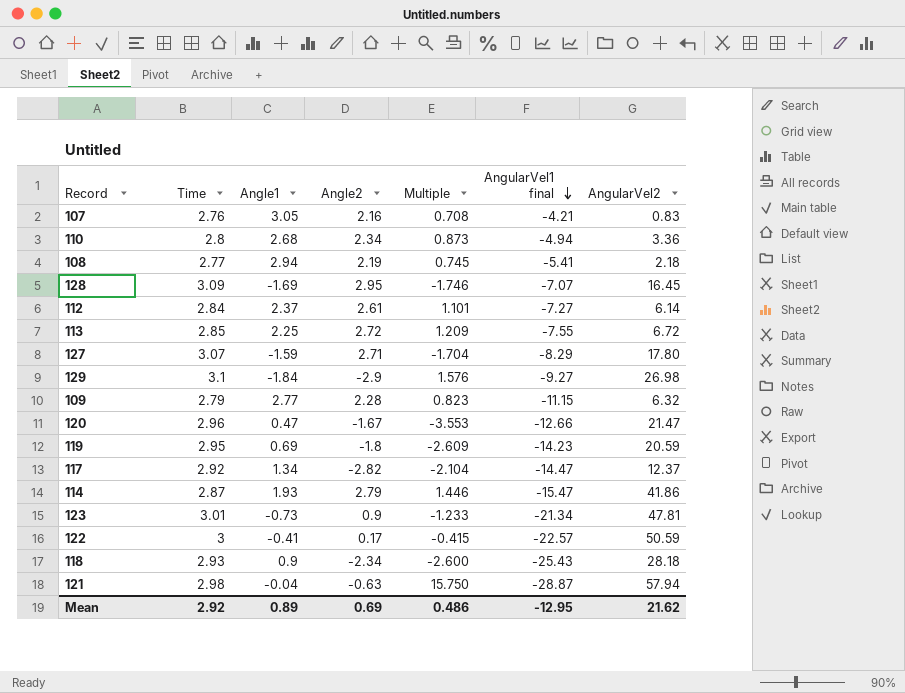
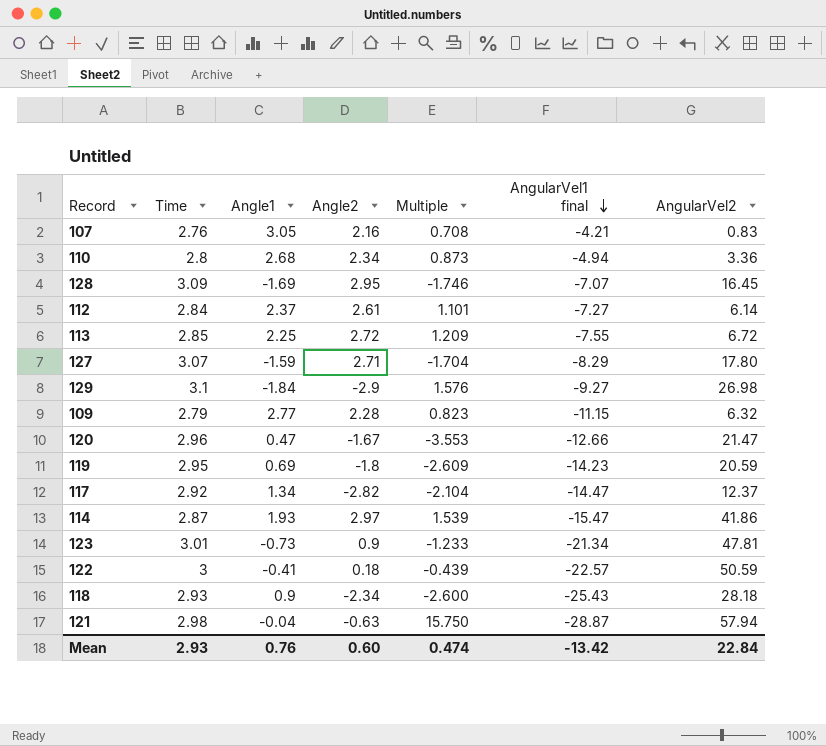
row 108: 2.77 | 2.94 | 2.19 | 0.745 | -5.41 | 2.18 -> none
114 | Angle2: 2.79 -> 2.97
114 | Multiple: 1.446 -> 1.539
122 | Angle2: 0.17 -> 0.18
122 | Multiple: -0.415 -> -0.439
Mean | Time: 2.92 -> 2.93
Mean | Angle1: 0.89 -> 0.76
Mean | Angle2: 0.69 -> 0.60
Mean | Multiple: 0.486 -> 0.474
Mean | AngularVel1 final: -12.95 -> -13.42
Mean | AngularVel2: 21.62 -> 22.84

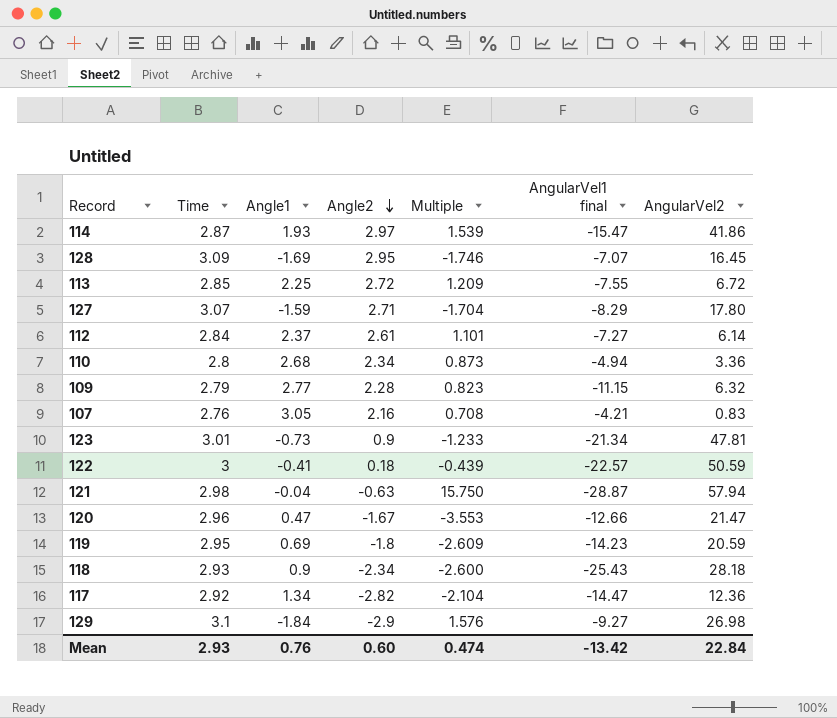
row order: AngularVel1 final descending -> Angle2 descending
117 | AngularVel2: 12.37 -> 12.36

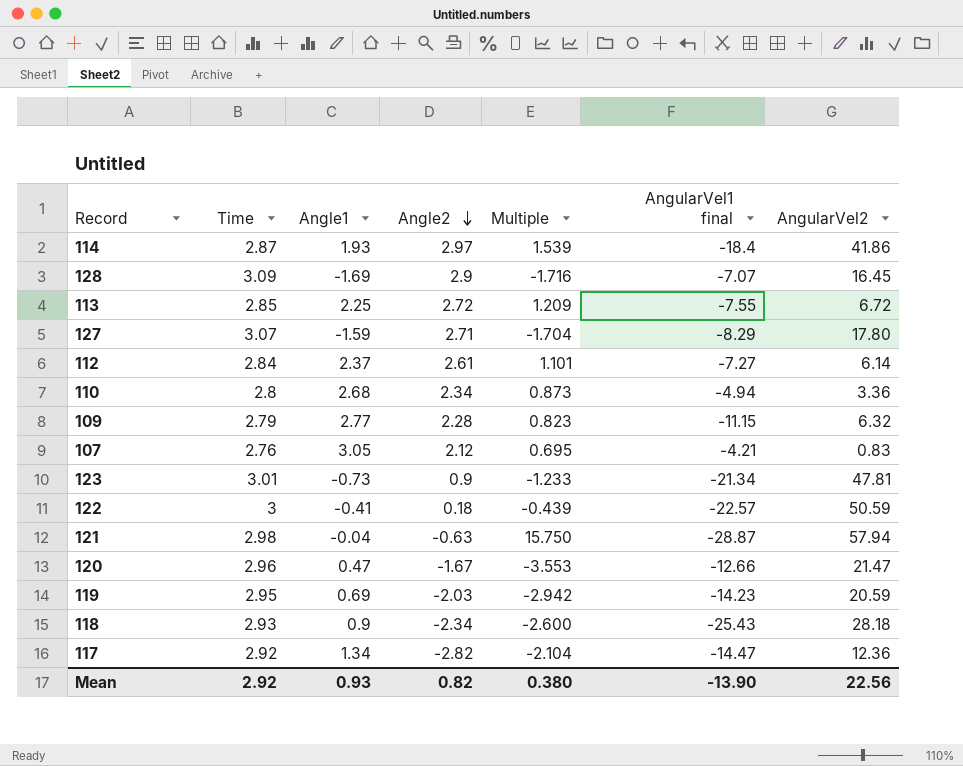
row 129: 3.1 | -1.84 | -2.9 | 1.576 | -9.27 | 26.98 -> none
114 | AngularVel1 final: -15.47 -> -18.4
128 | Angle2: 2.95 -> 2.9
128 | Multiple: -1.746 -> -1.716
107 | Angle2: 2.16 -> 2.12
107 | Multiple: 0.708 -> 0.695
119 | Angle2: -1.8 -> -2.03
119 | Multiple: -2.609 -> -2.942
Mean | Time: 2.93 -> 2.92
Mean | Angle1: 0.76 -> 0.93
Mean | Angle2: 0.60 -> 0.82
Mean | Multiple: 0.474 -> 0.380
Mean | AngularVel1 final: -13.42 -> -13.90
Mean | AngularVel2: 22.84 -> 22.56

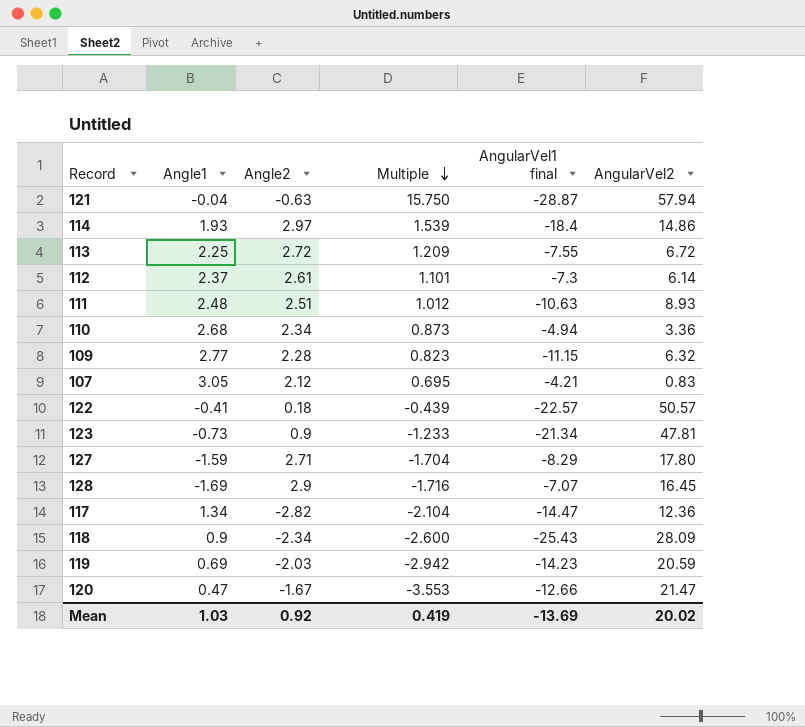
row order: Angle2 descending -> Multiple descending
column Time | position: 2 -> none
114 | AngularVel2: 41.86 -> 14.86
112 | AngularVel1 final: -7.27 -> -7.3
row 111: none -> 2.48 | 2.51 | 1.012 | -10.63 | 8.93
122 | AngularVel2: 50.59 -> 50.57
118 | AngularVel2: 28.18 -> 28.09
Mean | Angle1: 0.93 -> 1.03
Mean | Angle2: 0.82 -> 0.92
Mean | Multiple: 0.380 -> 0.419
Mean | AngularVel1 final: -13.90 -> -13.69
Mean | AngularVel2: 22.56 -> 20.02

